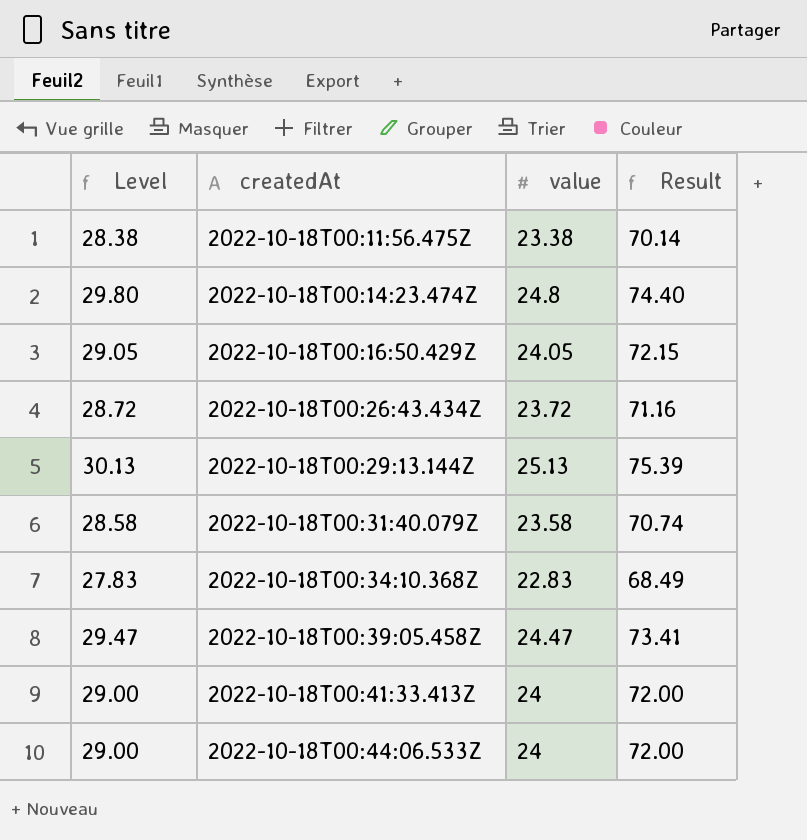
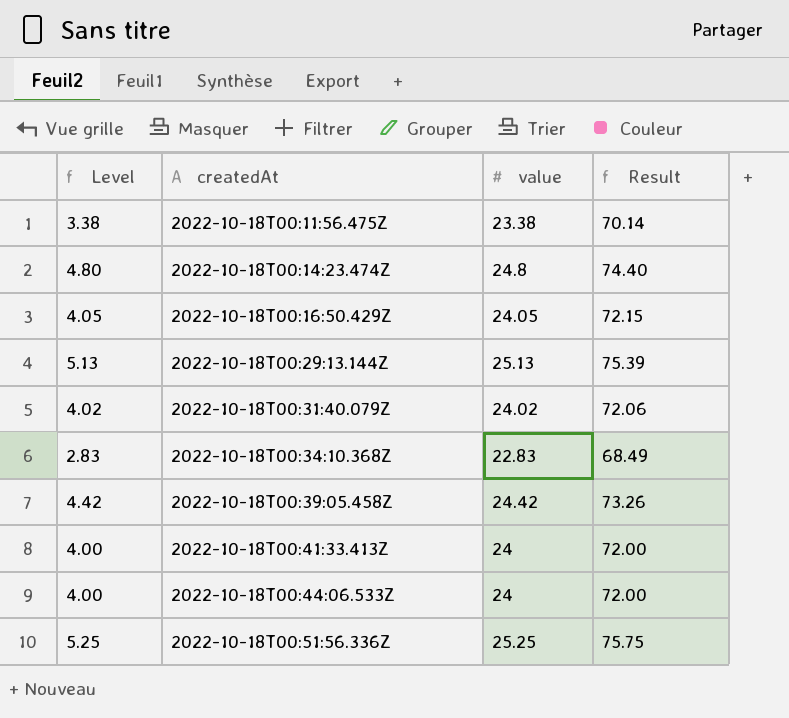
column Level | formula: [value] + 5 -> [value] - 20
row 2022-10-18T00:26:43.434Z: 28.72 | 23.72 | 71.16 -> none
2022-10-18T00:31:40.079Z | value: 23.58 -> 24.02
2022-10-18T00:31:40.079Z | Result: 70.74 -> 72.06
2022-10-18T00:39:05.458Z | value: 24.47 -> 24.42
2022-10-18T00:39:05.458Z | Result: 73.41 -> 73.26
row 2022-10-18T00:51:56.336Z: none -> 5.25 | 25.25 | 75.75

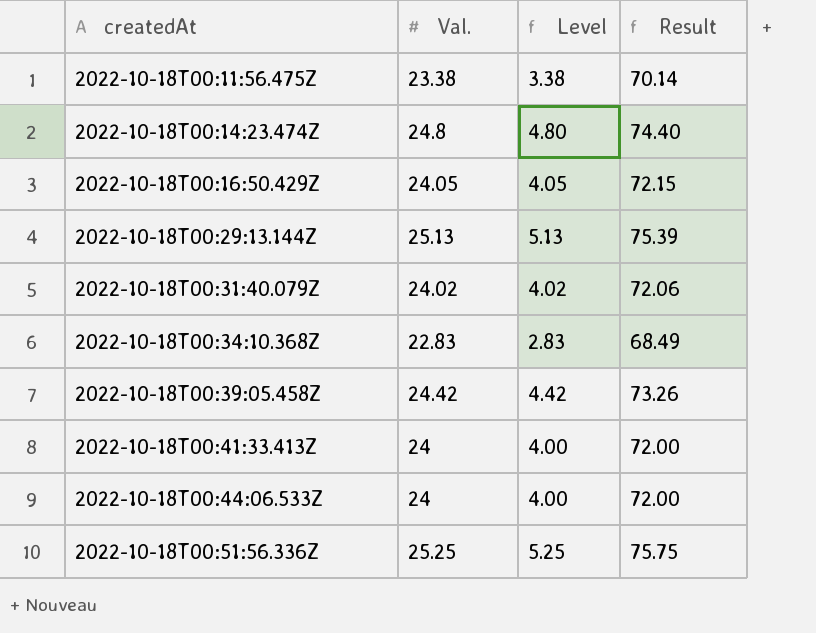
column name: value -> Val.
column Level | position: 1 -> 3

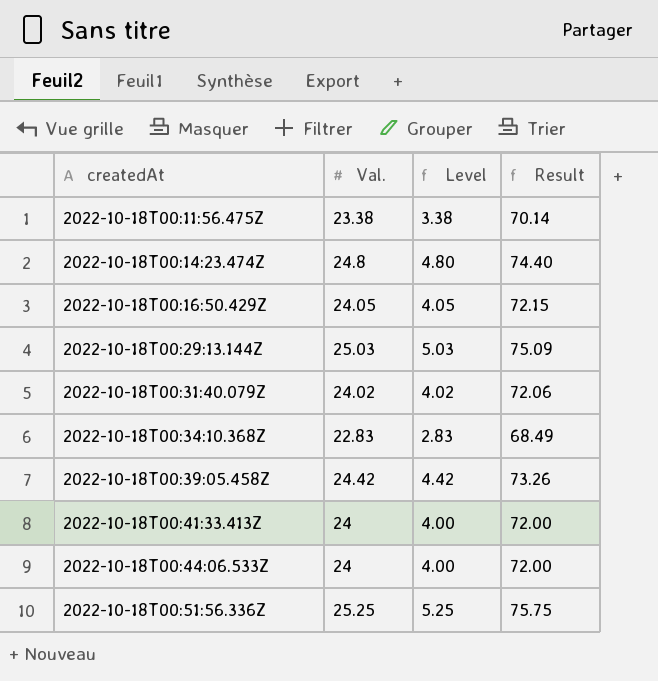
2022-10-18T00:29:13.144Z | Val.: 25.13 -> 25.03
2022-10-18T00:29:13.144Z | Level: 5.13 -> 5.03
2022-10-18T00:29:13.144Z | Result: 75.39 -> 75.09

